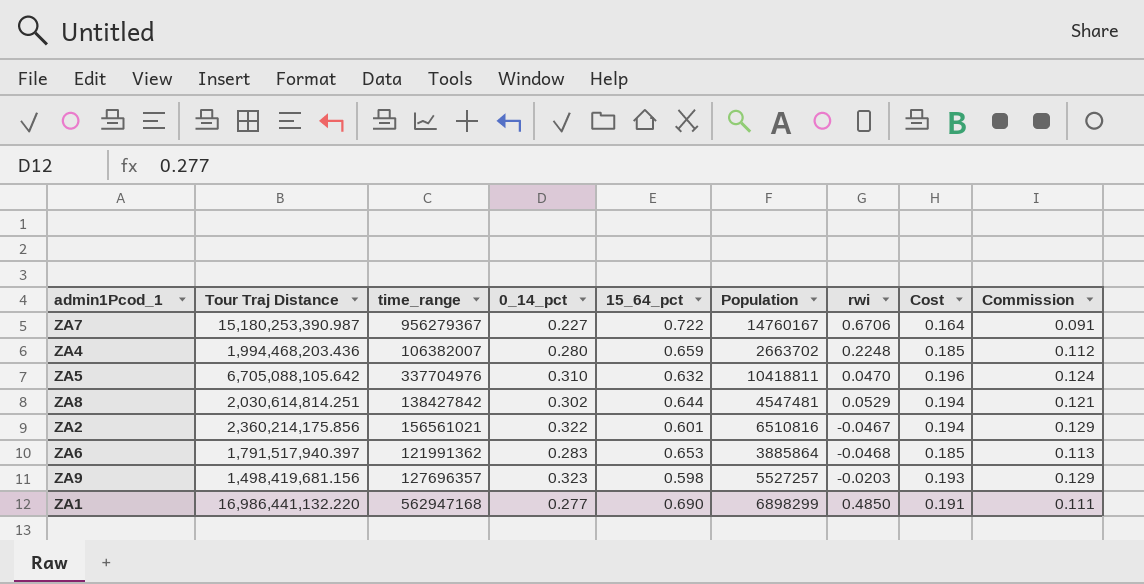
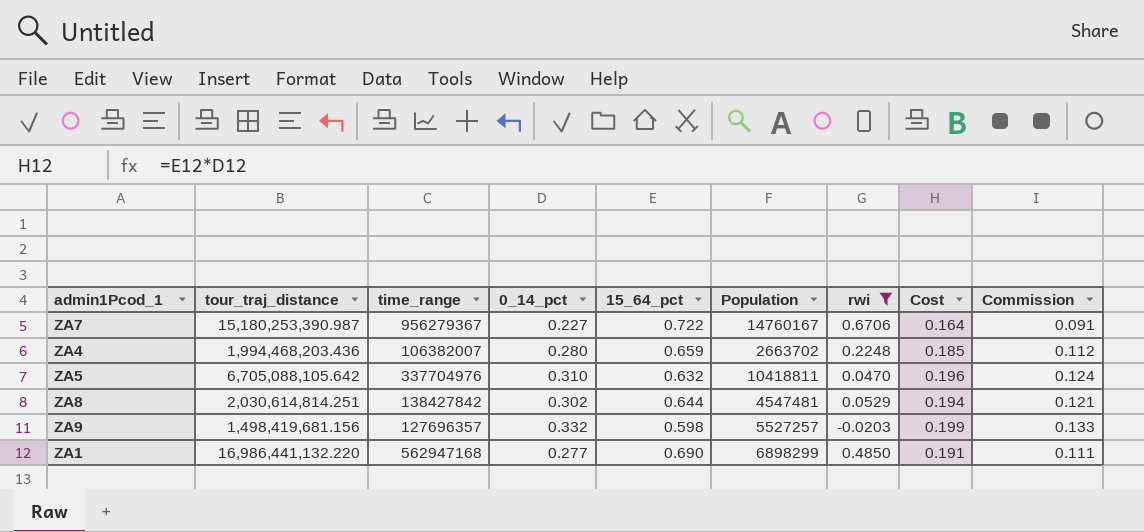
filter: none -> rwi >= -0.0203
column name: Tour Traj Distance -> tour_traj_distance
ZA9 | 0_14_pct: 0.323 -> 0.332
ZA9 | Cost: 0.193 -> 0.199
ZA9 | Commission: 0.129 -> 0.133

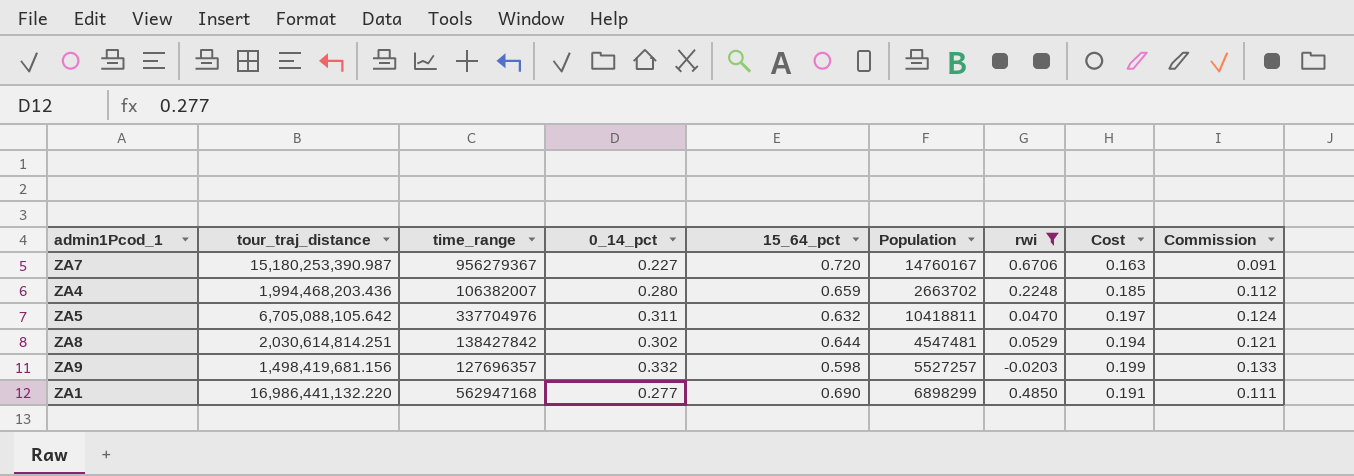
ZA7 | 15_64_pct: 0.722 -> 0.720
ZA7 | Cost: 0.164 -> 0.163
ZA5 | 0_14_pct: 0.310 -> 0.311
ZA5 | Cost: 0.196 -> 0.197

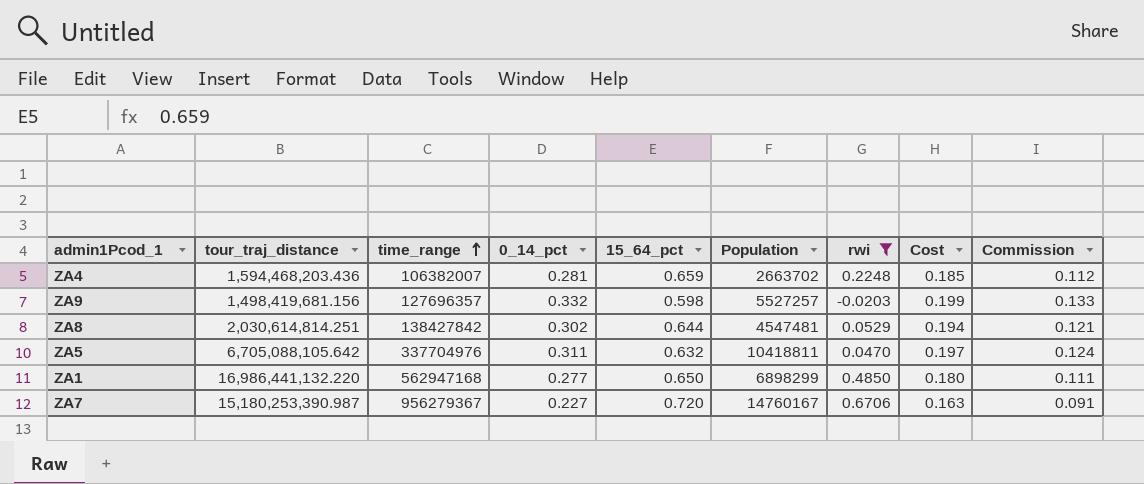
row order: none -> time_range ascending
ZA4 | tour_traj_distance: 1,994,468,203.436 -> 1,594,468,203.436
ZA4 | 0_14_pct: 0.280 -> 0.281
ZA1 | 15_64_pct: 0.690 -> 0.650
ZA1 | Cost: 0.191 -> 0.180

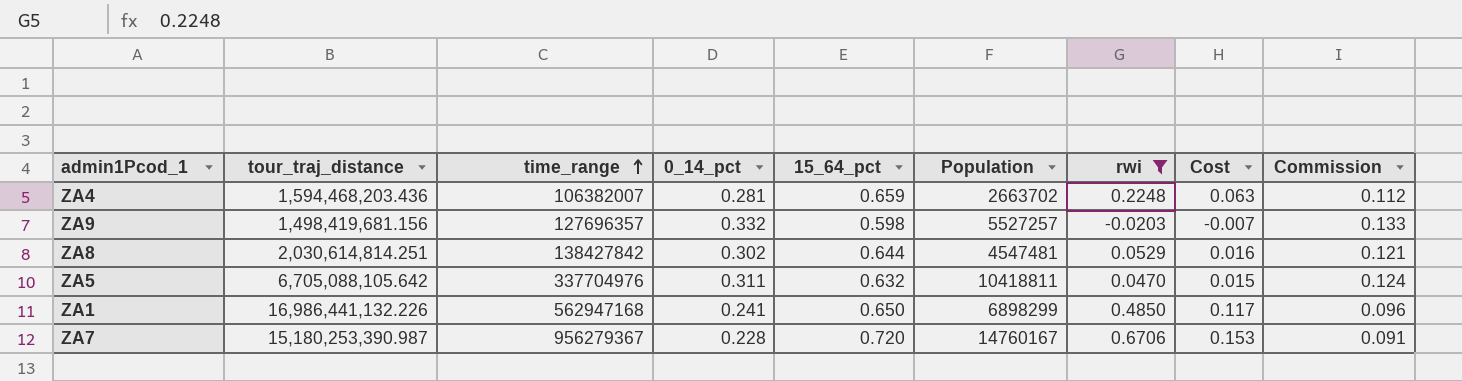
column Cost | formula: [0_14_pct] * [15_64_pct] -> [0_14_pct] * [rwi]
ZA1 | tour_traj_distance: 16,986,441,132.220 -> 16,986,441,132.226
ZA1 | 0_14_pct: 0.277 -> 0.241
ZA1 | Commission: 0.111 -> 0.096
ZA7 | 0_14_pct: 0.227 -> 0.228

